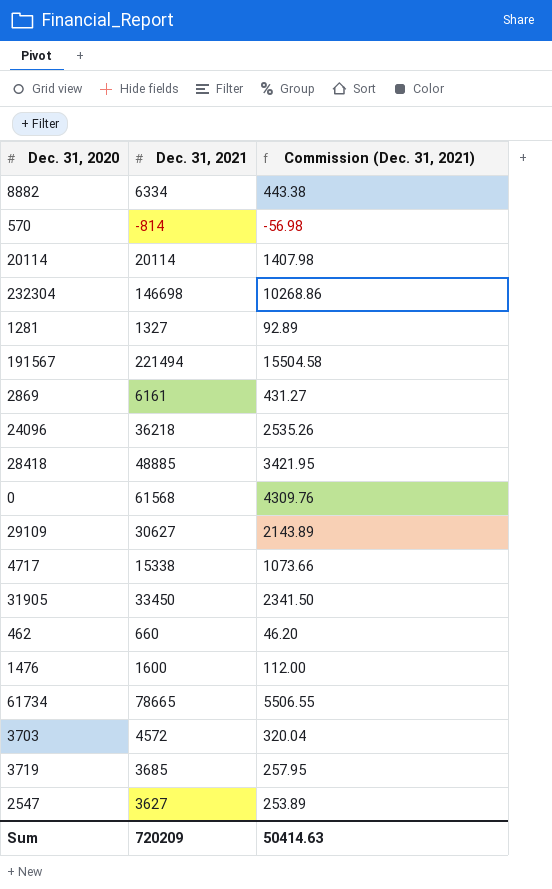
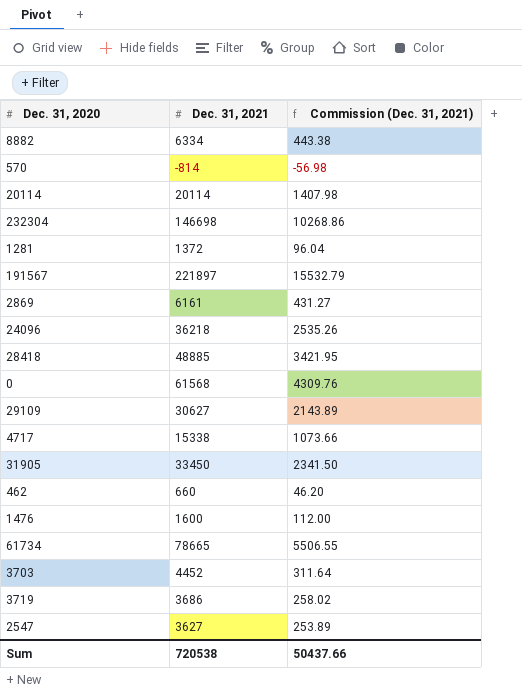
1281 | Dec. 31, 2021: 1327 -> 1372
1281 | Commission (Dec. 31, 2021): 92.89 -> 96.04
191567 | Dec. 31, 2021: 221494 -> 221897
191567 | Commission (Dec. 31, 2021): 15504.58 -> 15532.79
3703 | Dec. 31, 2021: 4572 -> 4452
3703 | Commission (Dec. 31, 2021): 320.04 -> 311.64
3719 | Dec. 31, 2021: 3685 -> 3686
3719 | Commission (Dec. 31, 2021): 257.95 -> 258.02
Sum | Dec. 31, 2021: 720209 -> 720538
Sum | Commission (Dec. 31, 2021): 50414.63 -> 50437.66

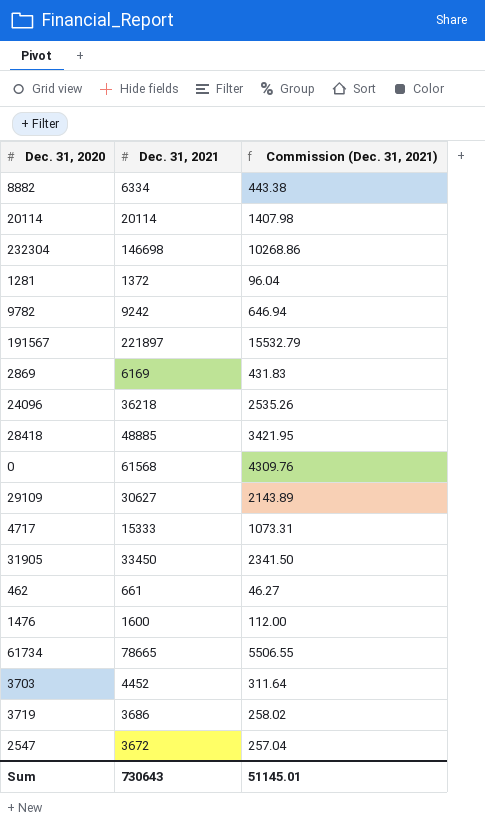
row 570: -814 | -56.98 -> none
row 9782: none -> 9242 | 646.94
2869 | Dec. 31, 2021: 6161 -> 6169
2869 | Commission (Dec. 31, 2021): 431.27 -> 431.83
4717 | Dec. 31, 2021: 15338 -> 15333
4717 | Commission (Dec. 31, 2021): 1073.66 -> 1073.31
462 | Dec. 31, 2021: 660 -> 661
462 | Commission (Dec. 31, 2021): 46.20 -> 46.27
2547 | Dec. 31, 2021: 3627 -> 3672
2547 | Commission (Dec. 31, 2021): 253.89 -> 257.04
Sum | Dec. 31, 2021: 720538 -> 730643
Sum | Commission (Dec. 31, 2021): 50437.66 -> 51145.01

